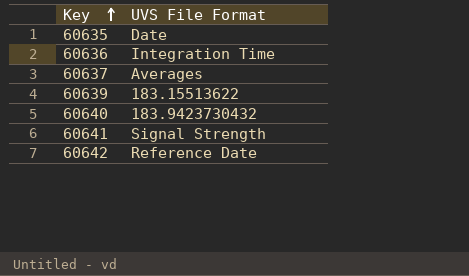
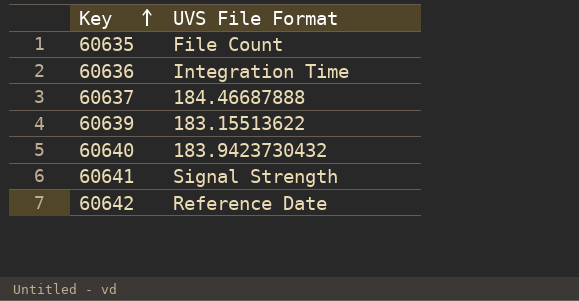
60635 | UVS File Format: Date -> File Count
60637 | UVS File Format: Averages -> 184.46687888

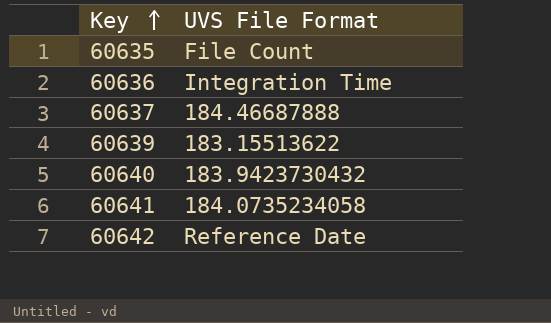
60641 | UVS File Format: Signal Strength -> 184.0735234058

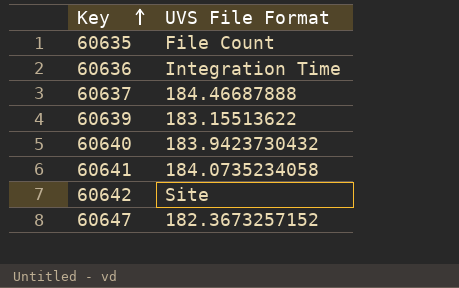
60642 | UVS File Format: Reference Date -> Site
row 60647: none -> 182.3673257152

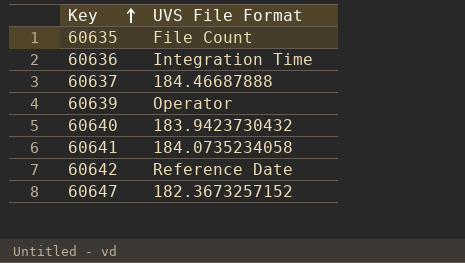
60639 | UVS File Format: 183.15513622 -> Operator
60642 | UVS File Format: Site -> Reference Date

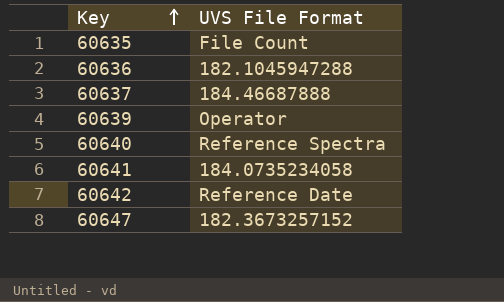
60636 | UVS File Format: Integration Time -> 182.1045947288
60640 | UVS File Format: 183.9423730432 -> Reference Spectra

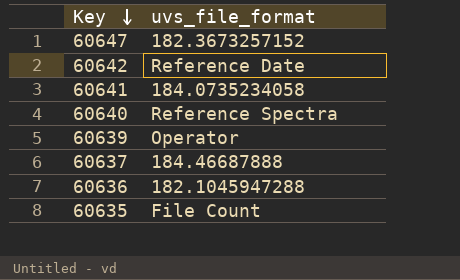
row order: Key ascending -> Key descending
column name: UVS File Format -> uvs_file_format

